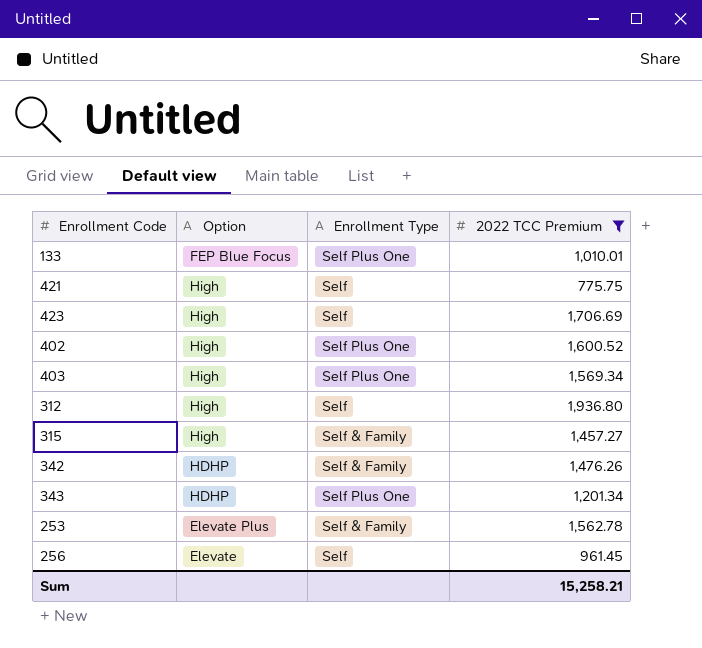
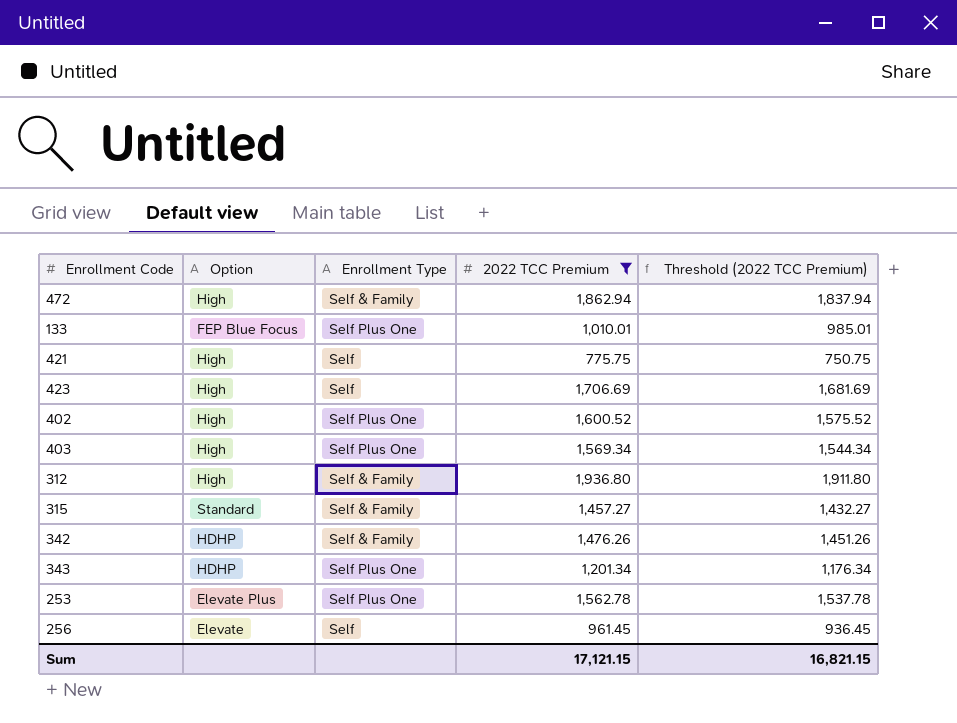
column Threshold (2022 TCC Premium) | formula: none -> [2022 TCC Premium] - 25
row 472: none -> High | Self & Family | 1,862.94 | 1,837.94
312 | Enrollment Type: Self -> Self & Family
315 | Option: High -> Standard
253 | Enrollment Type: Self & Family -> Self Plus One
Sum | 2022 TCC Premium: 15,258.21 -> 17,121.15

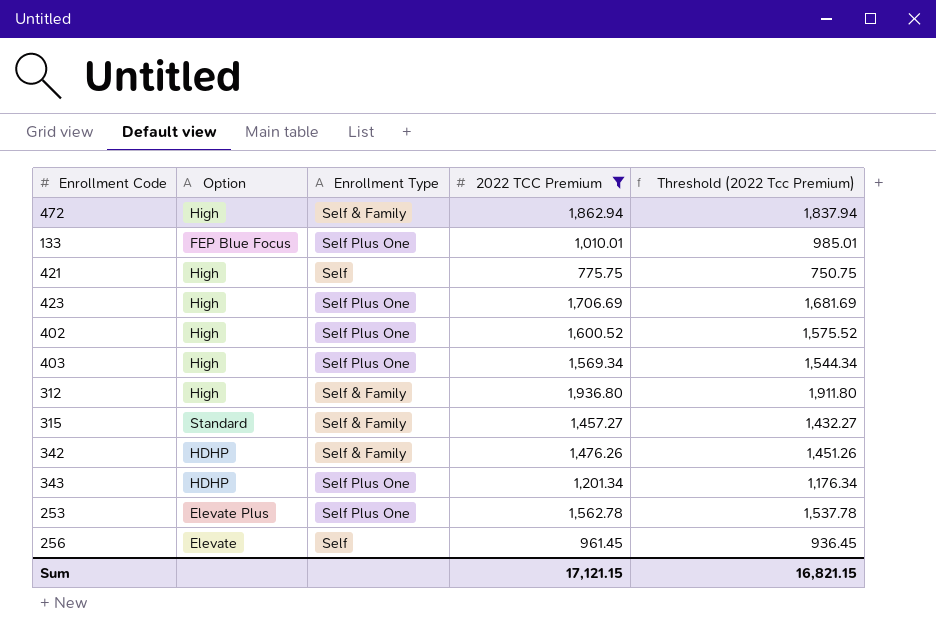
column name: Threshold (2022 TCC Premium) -> Threshold (2022 Tcc Premium)
423 | Enrollment Type: Self -> Self Plus One

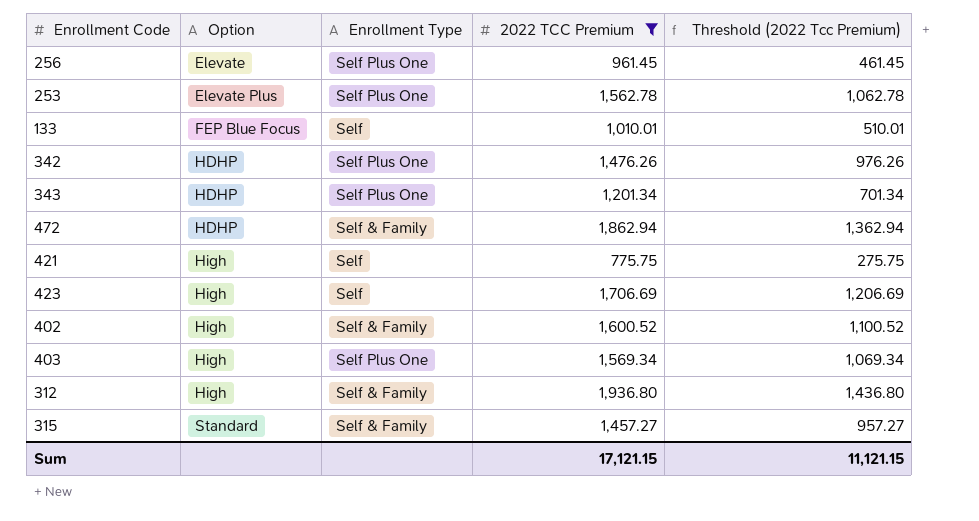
row order: none -> Option ascending
column Threshold (2022 Tcc Premium) | formula: [2022 TCC Premium] - 25 -> [2022 TCC Premium] - 500
256 | Enrollment Type: Self -> Self Plus One
133 | Enrollment Type: Self Plus One -> Self
342 | Enrollment Type: Self & Family -> Self Plus One
472 | Option: High -> HDHP
423 | Enrollment Type: Self Plus One -> Self
402 | Enrollment Type: Self Plus One -> Self & Family
Sum | Threshold (2022 Tcc Premium): 16,821.15 -> 11,121.15

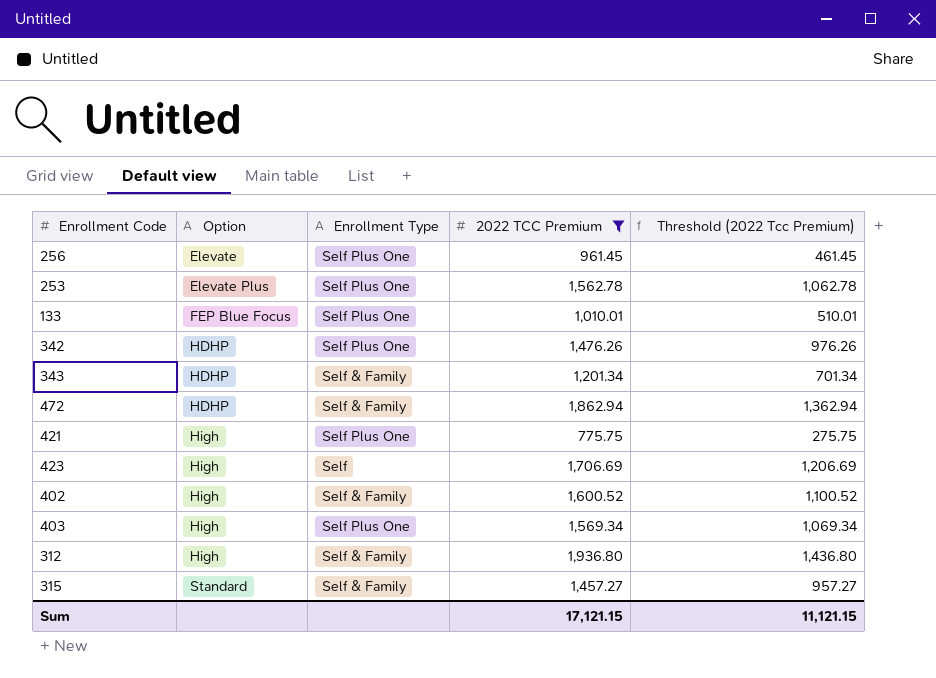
133 | Enrollment Type: Self -> Self Plus One
343 | Enrollment Type: Self Plus One -> Self & Family
421 | Enrollment Type: Self -> Self Plus One

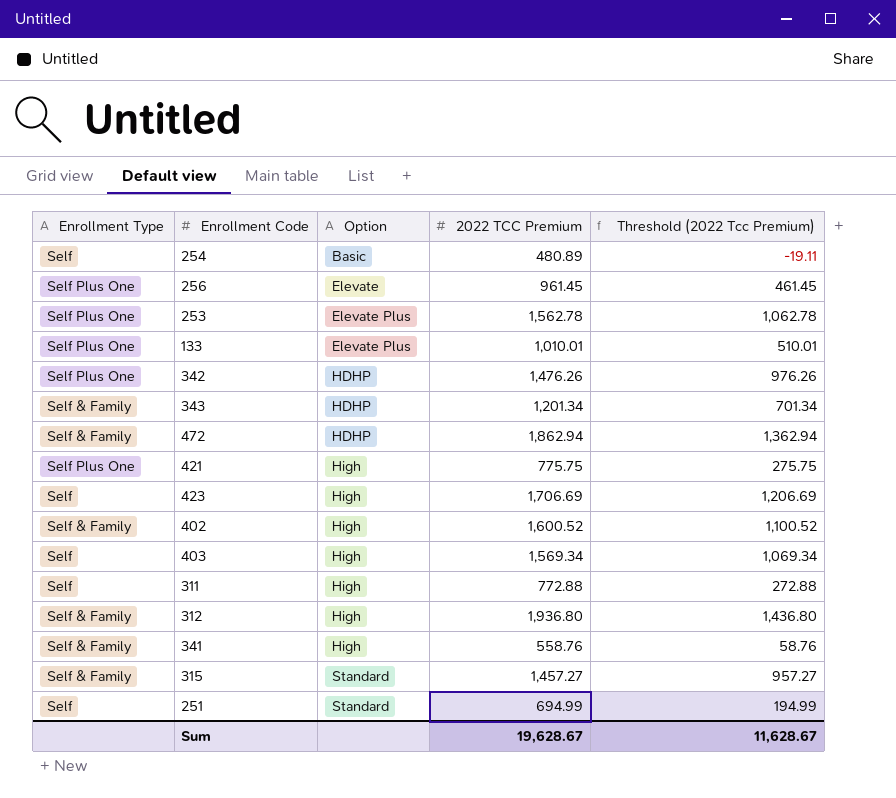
filter: 2022 TCC Premium >= 775.75 -> none
column Enrollment Type | position: 3 -> 1
133 | Option: FEP Blue Focus -> Elevate Plus
403 | Enrollment Type: Self Plus One -> Self
Sum | 2022 TCC Premium: 17,121.15 -> 19,628.67
Sum | Threshold (2022 Tcc Premium): 11,121.15 -> 11,628.67

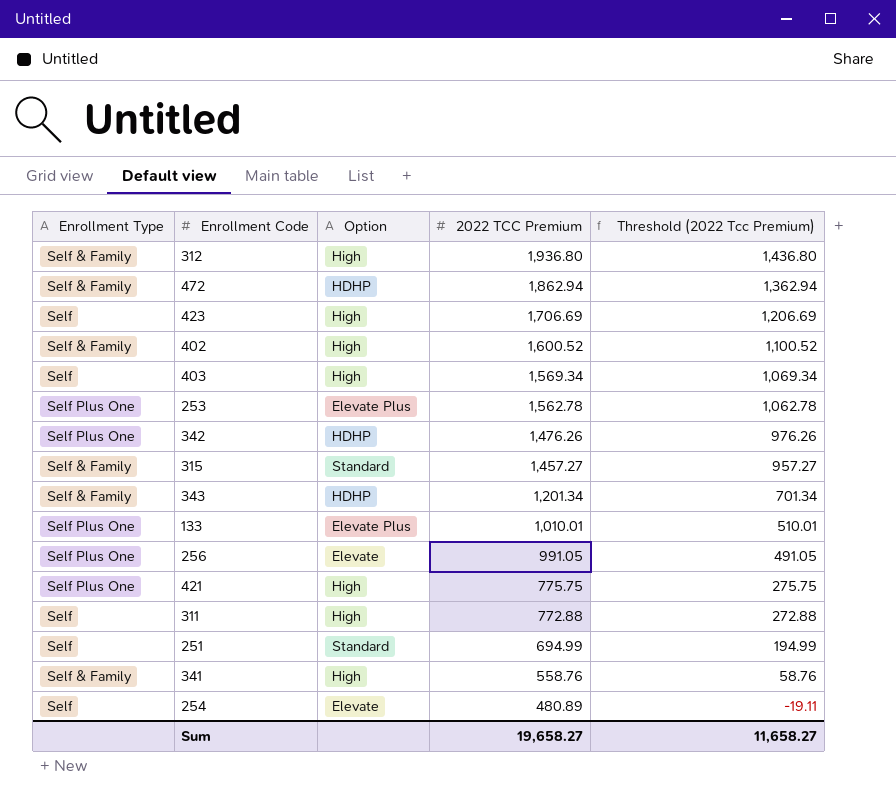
row order: Option ascending -> 2022 TCC Premium descending
256 | 2022 TCC Premium: 961.45 -> 991.05
256 | Threshold (2022 Tcc Premium): 461.45 -> 491.05
254 | Option: Basic -> Elevate
Sum | 2022 TCC Premium: 19,628.67 -> 19,658.27
Sum | Threshold (2022 Tcc Premium): 11,628.67 -> 11,658.27

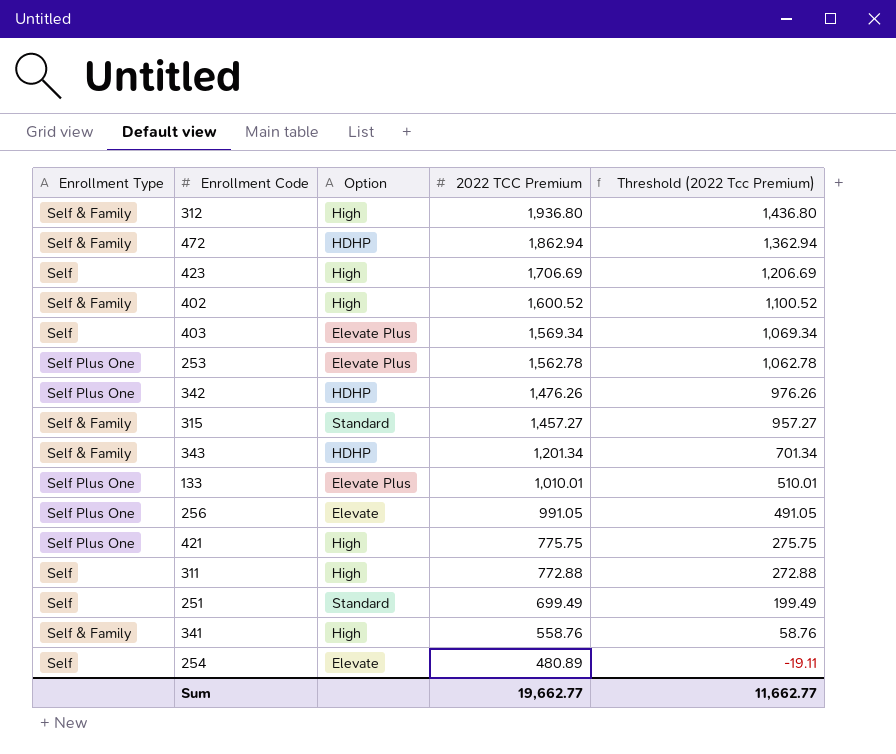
403 | Option: High -> Elevate Plus
251 | 2022 TCC Premium: 694.99 -> 699.49
251 | Threshold (2022 Tcc Premium): 194.99 -> 199.49
Sum | 2022 TCC Premium: 19,658.27 -> 19,662.77
Sum | Threshold (2022 Tcc Premium): 11,658.27 -> 11,662.77

